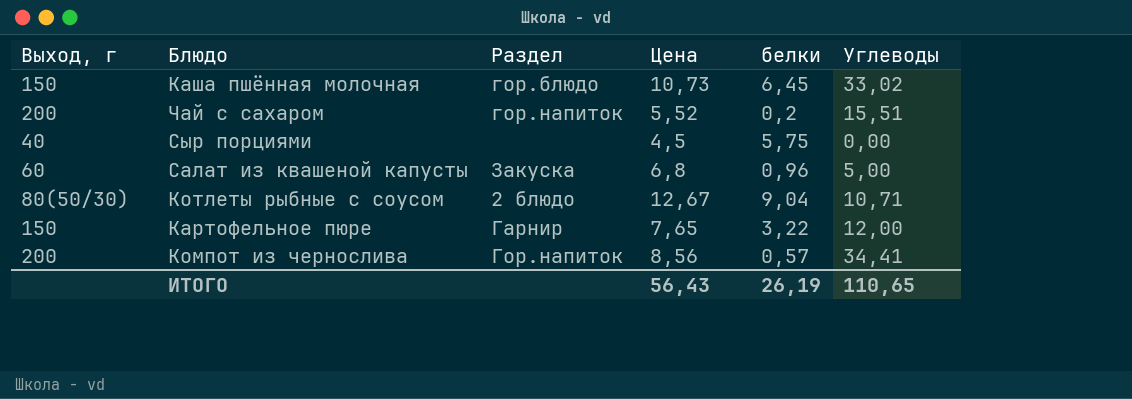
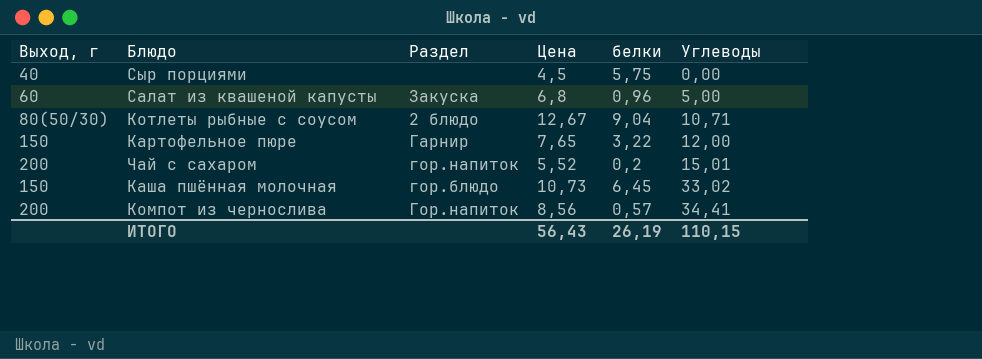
row order: none -> Углеводы ascending
Чай с сахаром | Углеводы: 15,51 -> 15,01
ИТОГО | Углеводы: 110,65 -> 110,15

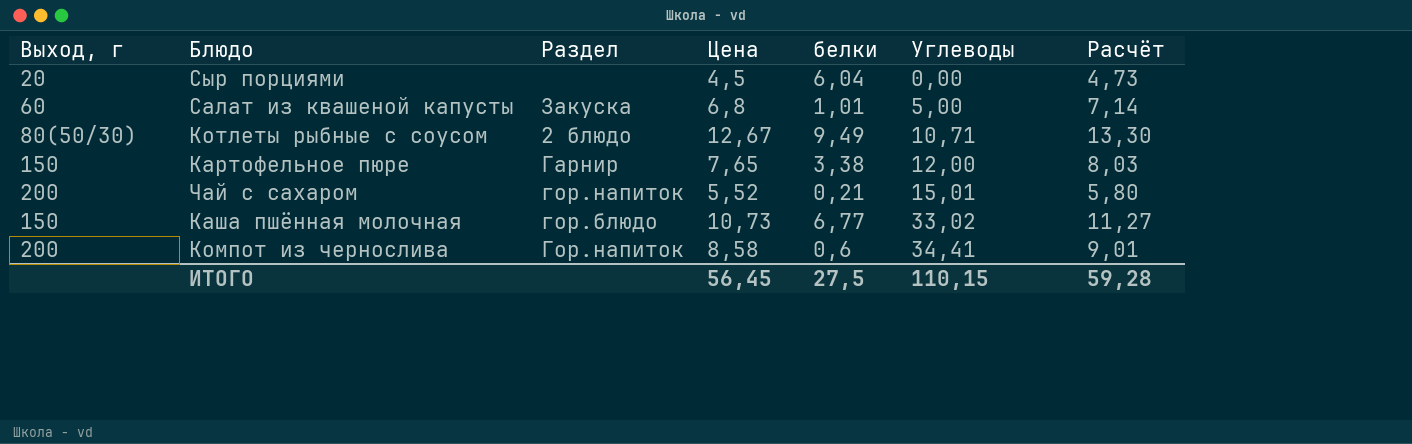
column Расчёт | formula: none -> [Цена] * 1,05
Сыр порциями | Выход, г: 40 -> 20
Сыр порциями | белки: 5,75 -> 6,04
Салат из квашеной капусты | белки: 0,96 -> 1,01
Котлеты рыбные с соусом | белки: 9,04 -> 9,49
Картофельное пюре | белки: 3,22 -> 3,38
Чай с сахаром | белки: 0,2 -> 0,21
Каша пшённая молочная | белки: 6,45 -> 6,77
Компот из чернослива | Цена: 8,56 -> 8,58
Компот из чернослива | белки: 0,57 -> 0,6
ИТОГО | Цена: 56,43 -> 56,45
ИТОГО | белки: 26,19 -> 27,5

